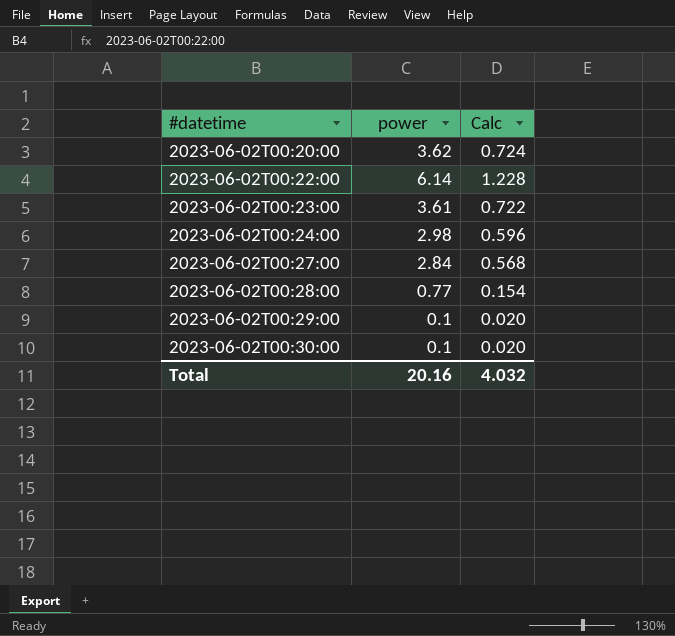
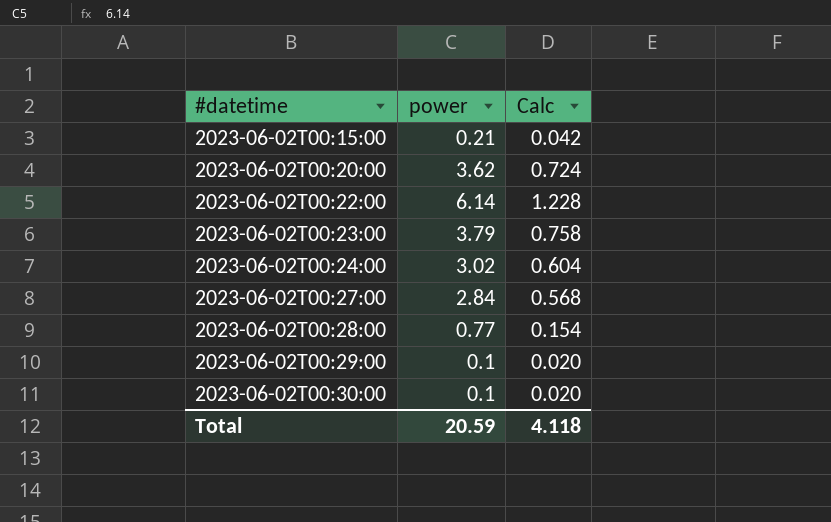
row 2023-06-02T00:15:00: none -> 0.21 | 0.042
2023-06-02T00:23:00 | power: 3.61 -> 3.79
2023-06-02T00:23:00 | Calc: 0.722 -> 0.758
2023-06-02T00:24:00 | power: 2.98 -> 3.02
2023-06-02T00:24:00 | Calc: 0.596 -> 0.604
Total | power: 20.16 -> 20.59
Total | Calc: 4.032 -> 4.118

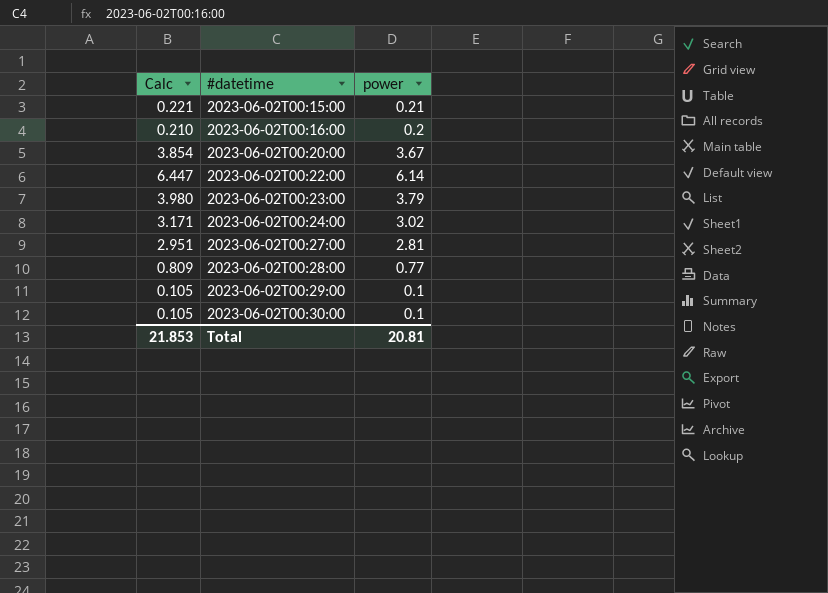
column Calc | formula: [power] * 0.2 -> [power] * 1.05
column Calc | position: 3 -> 1
row 2023-06-02T00:16:00: none -> 0.210 | 0.2
2023-06-02T00:20:00 | power: 3.62 -> 3.67
2023-06-02T00:27:00 | power: 2.84 -> 2.81
Total | Calc: 4.118 -> 21.853
Total | power: 20.59 -> 20.81

